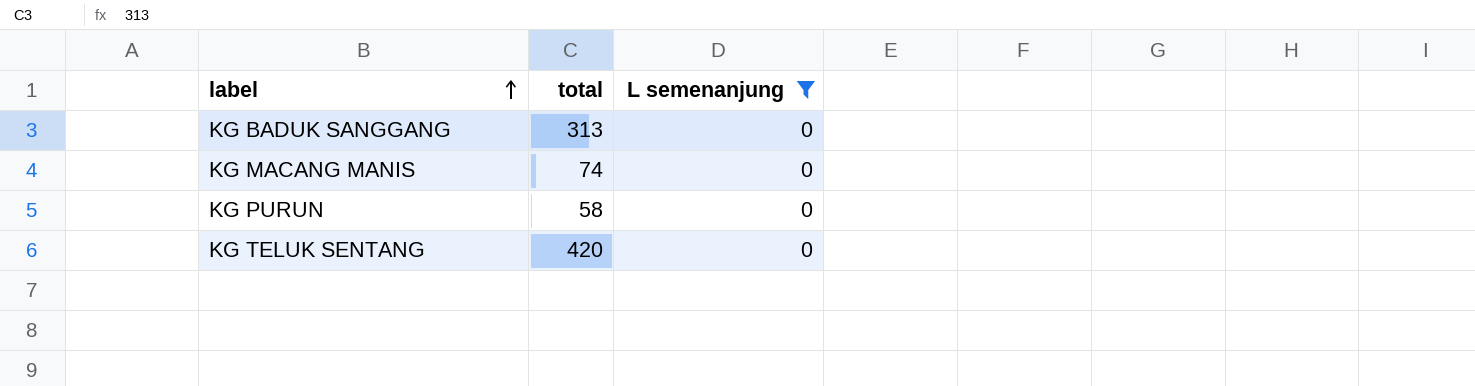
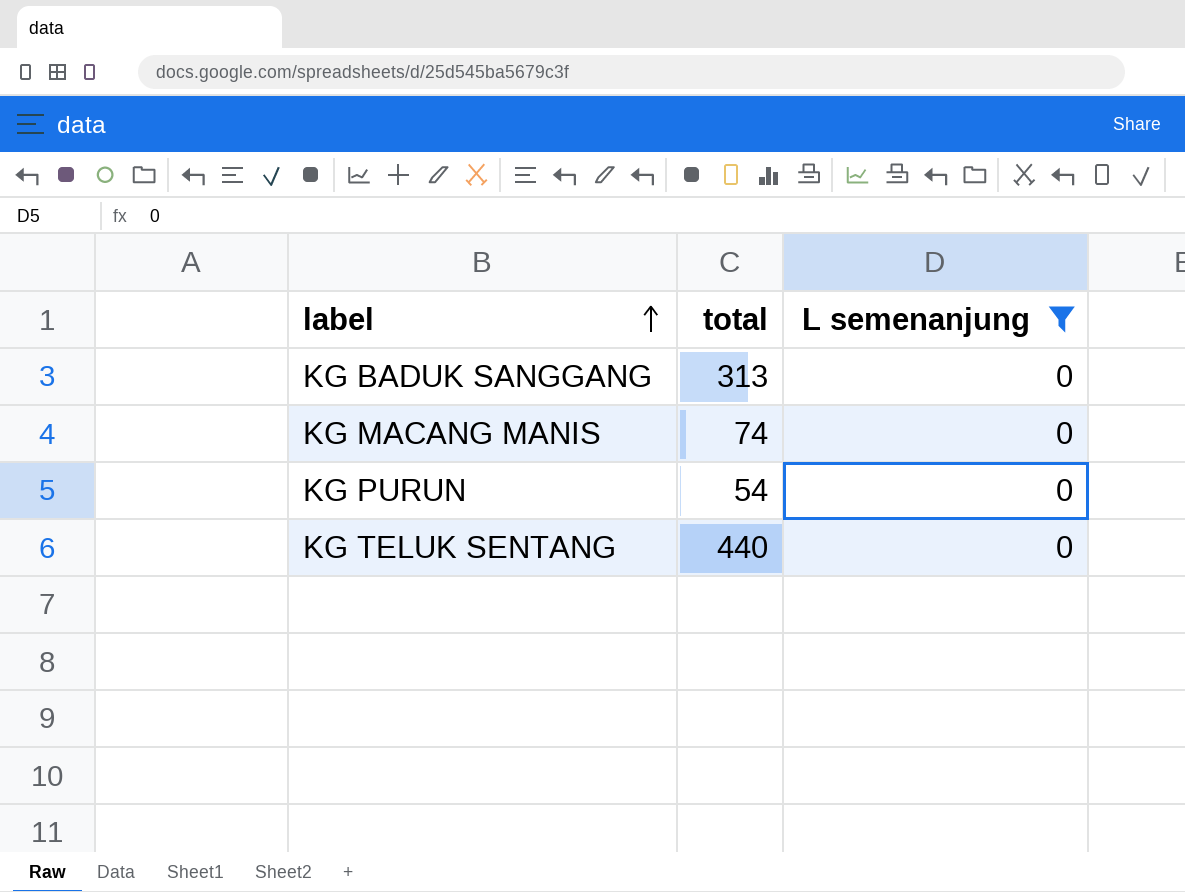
KG PURUN | total: 58 -> 54
KG TELUK SENTANG | total: 420 -> 440

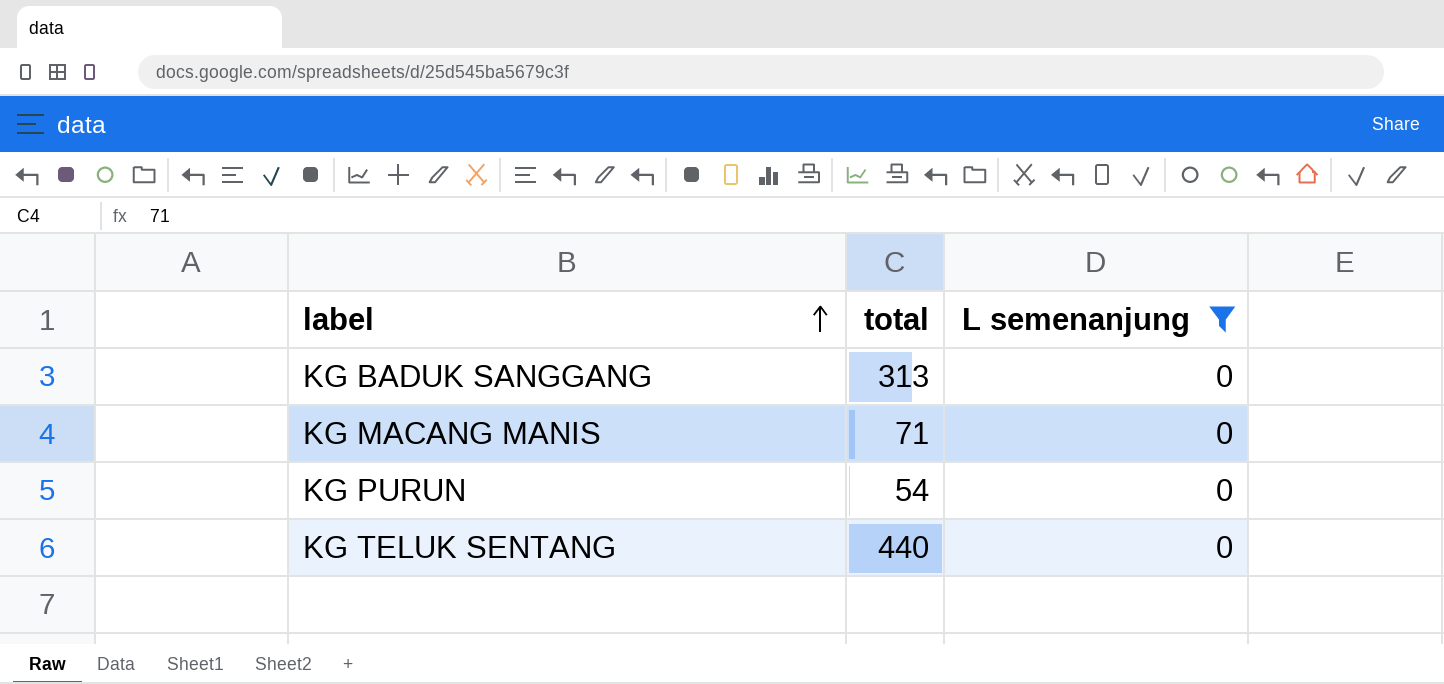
KG MACANG MANIS | total: 74 -> 71

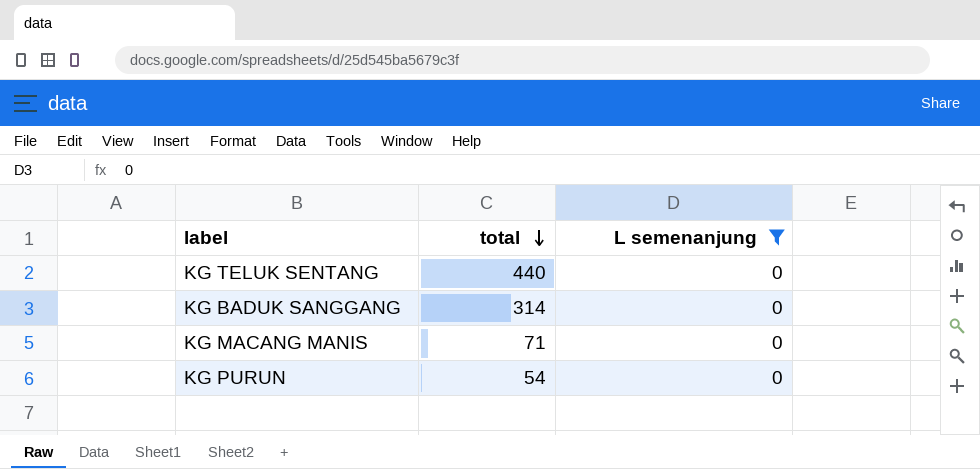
row order: label ascending -> total descending
KG BADUK SANGGANG | total: 313 -> 314

